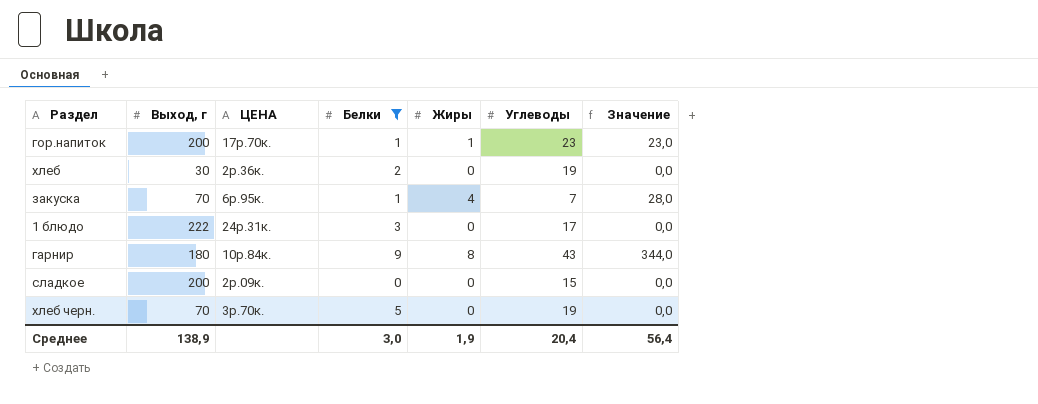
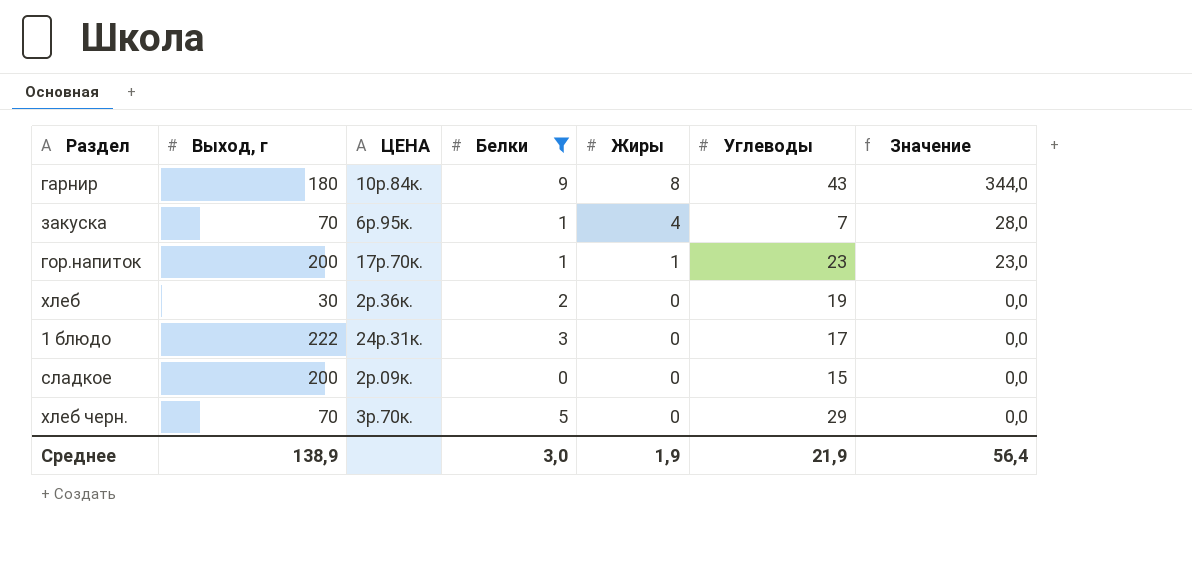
row order: none -> Жиры descending
хлеб черн. | Углеводы: 19 -> 29
Среднее | Углеводы: 20,4 -> 21,9

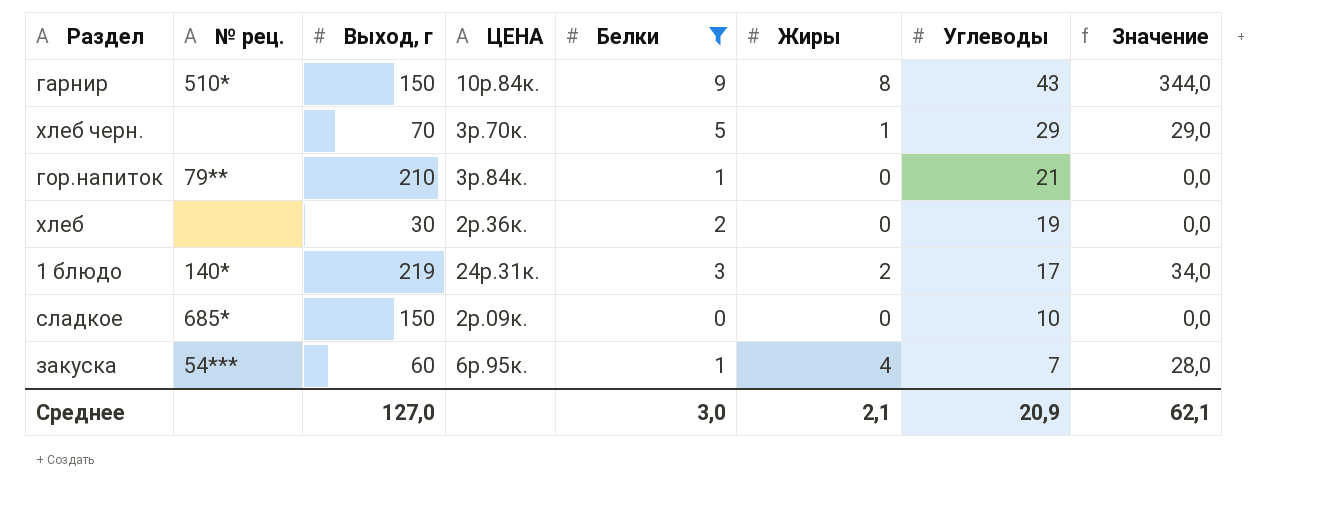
row order: Жиры descending -> Углеводы descending
column № рец. | position: none -> 2
гарнир | Выход, г: 180 -> 150
хлеб черн. | Жиры: 0 -> 1
хлеб черн. | Значение: 0,0 -> 29,0
гор.напиток | Выход, г: 200 -> 210
гор.напиток | ЦЕНА: 17р.70к. -> 3р.84к.
гор.напиток | Жиры: 1 -> 0
гор.напиток | Углеводы: 23 -> 21
гор.напиток | Значение: 23,0 -> 0,0
1 блюдо | Выход, г: 222 -> 219
1 блюдо | Жиры: 0 -> 2
1 блюдо | Значение: 0,0 -> 34,0
сладкое | Выход, г: 200 -> 150
сладкое | Углеводы: 15 -> 10
закуска | Выход, г: 70 -> 60
Среднее | Выход, г: 138,9 -> 127,0
Среднее | Жиры: 1,9 -> 2,1
Среднее | Углеводы: 21,9 -> 20,9
Среднее | Значение: 56,4 -> 62,1

